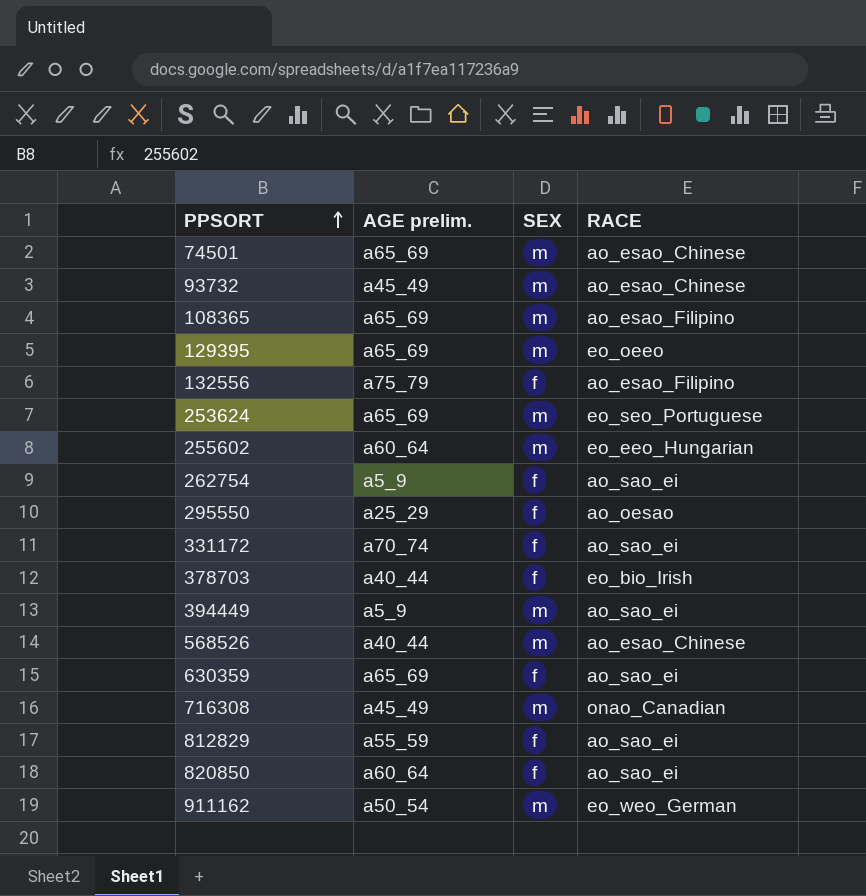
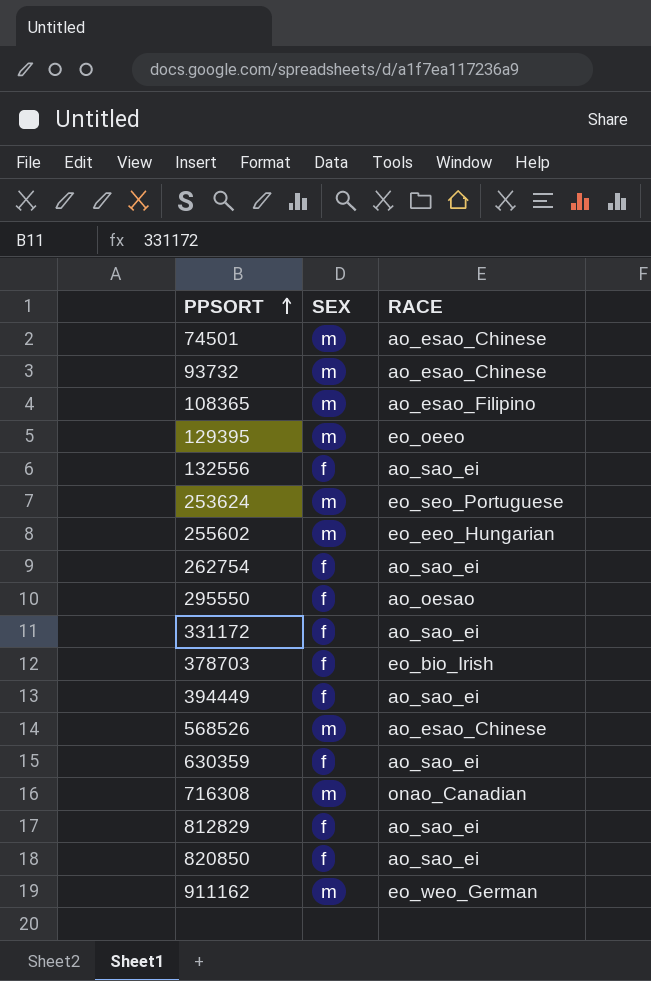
column AGE prelim. | position: 2 -> none
132556 | RACE: ao_esao_Filipino -> ao_sao_ei
394449 | SEX: m -> f

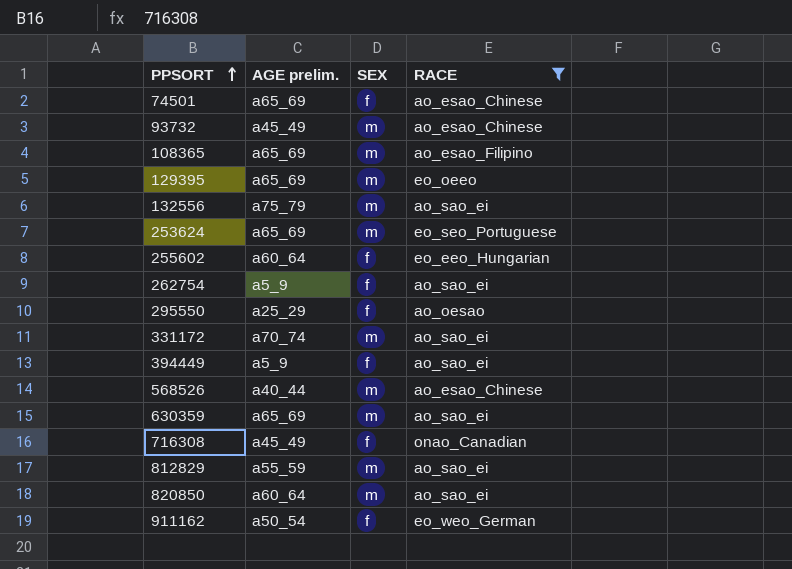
filter: none -> RACE != eo_bio_Irish
column AGE prelim. | position: none -> 2
74501 | SEX: m -> f
132556 | SEX: f -> m
255602 | SEX: m -> f
331172 | SEX: f -> m
630359 | SEX: f -> m
716308 | SEX: m -> f
812829 | SEX: f -> m
820850 | SEX: f -> m
911162 | SEX: m -> f

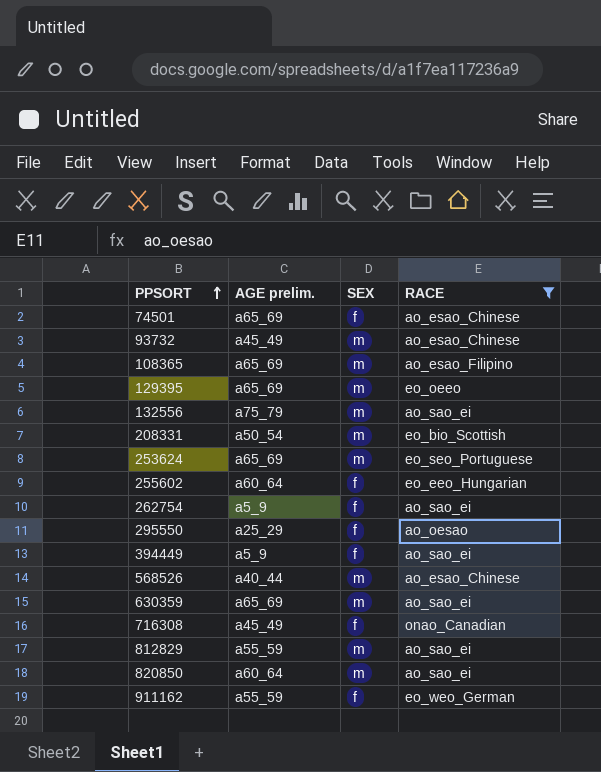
row 331172: a70_74 | m | ao_sao_ei -> none
row 208331: none -> a50_54 | m | eo_bio_Scottish
911162 | AGE prelim.: a50_54 -> a55_59

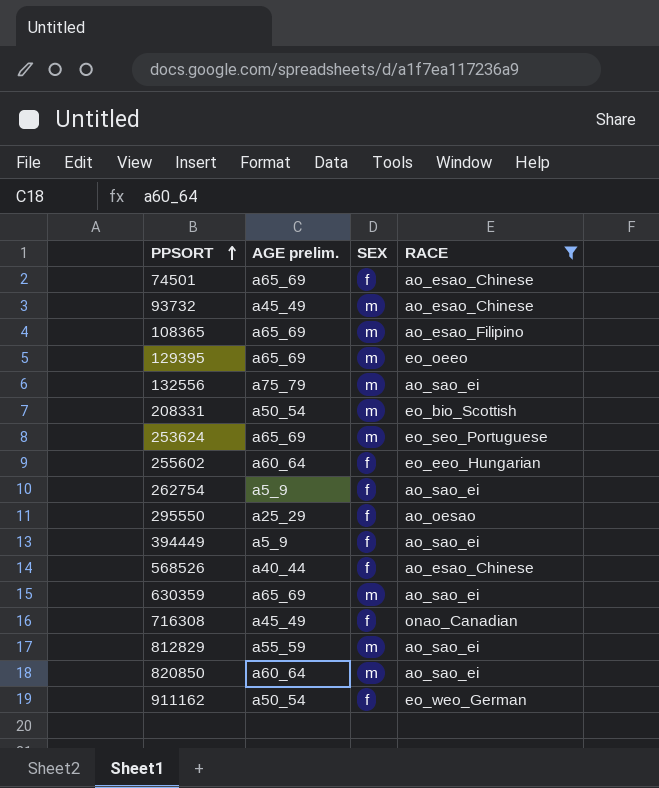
568526 | SEX: m -> f
911162 | AGE prelim.: a55_59 -> a50_54

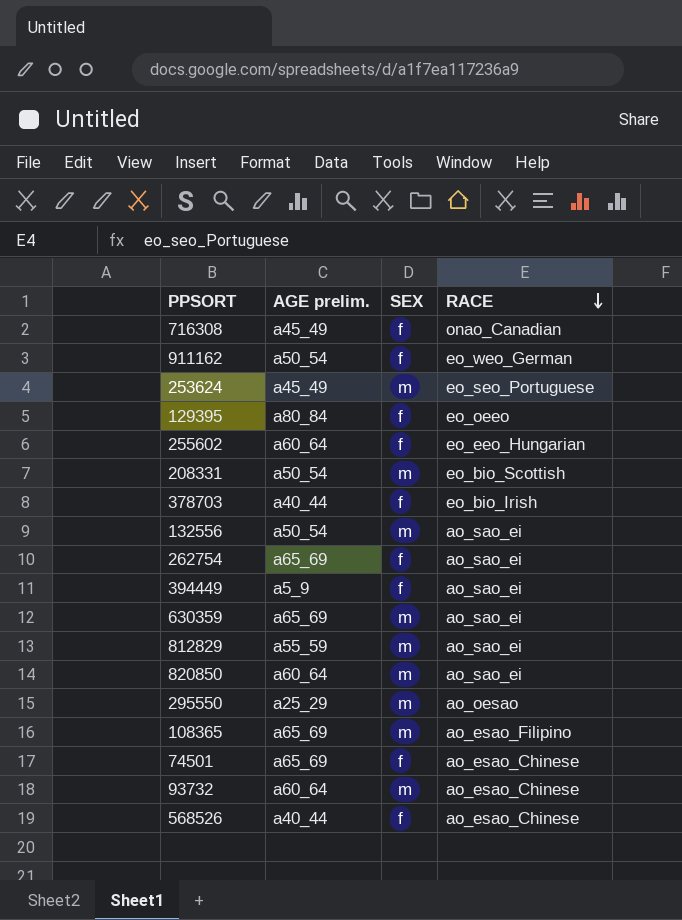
filter: RACE != eo_bio_Irish -> none
row order: PPSORT ascending -> RACE descending
253624 | AGE prelim.: a65_69 -> a45_49
129395 | AGE prelim.: a65_69 -> a80_84
129395 | SEX: m -> f
132556 | AGE prelim.: a75_79 -> a50_54
262754 | AGE prelim.: a5_9 -> a65_69
295550 | SEX: f -> m
93732 | AGE prelim.: a45_49 -> a60_64

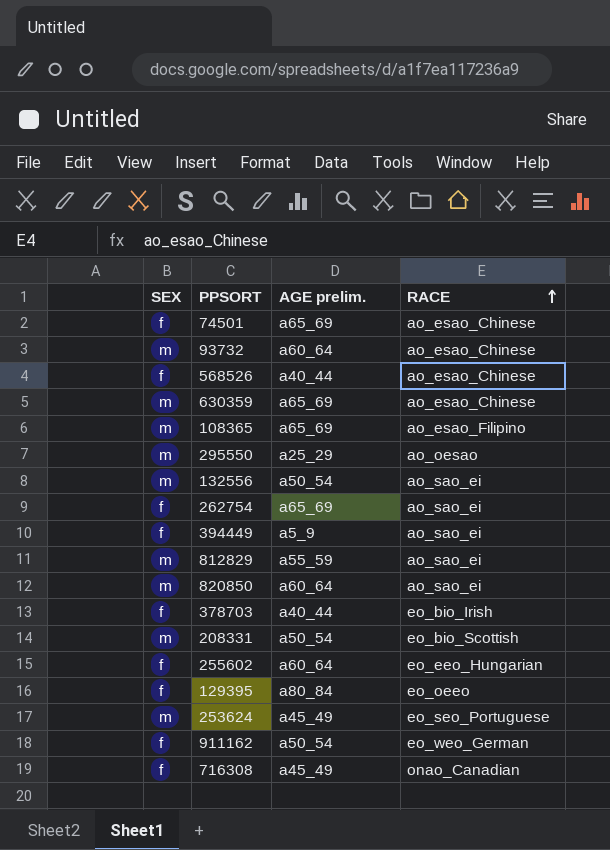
row order: RACE descending -> RACE ascending
column SEX | position: 3 -> 1
630359 | RACE: ao_sao_ei -> ao_esao_Chinese

